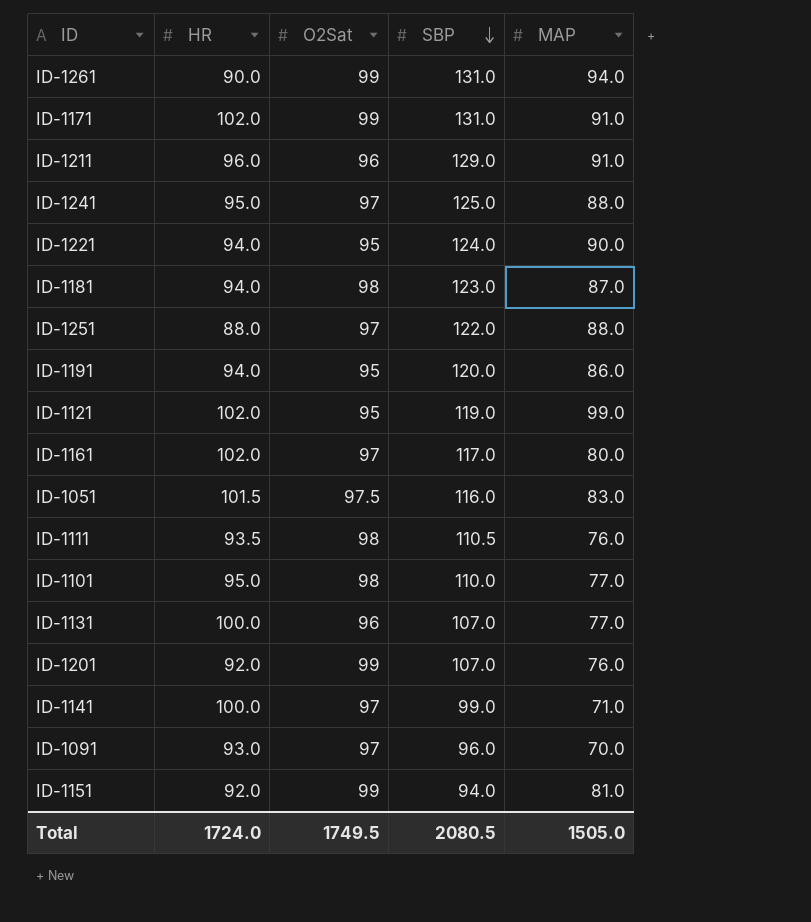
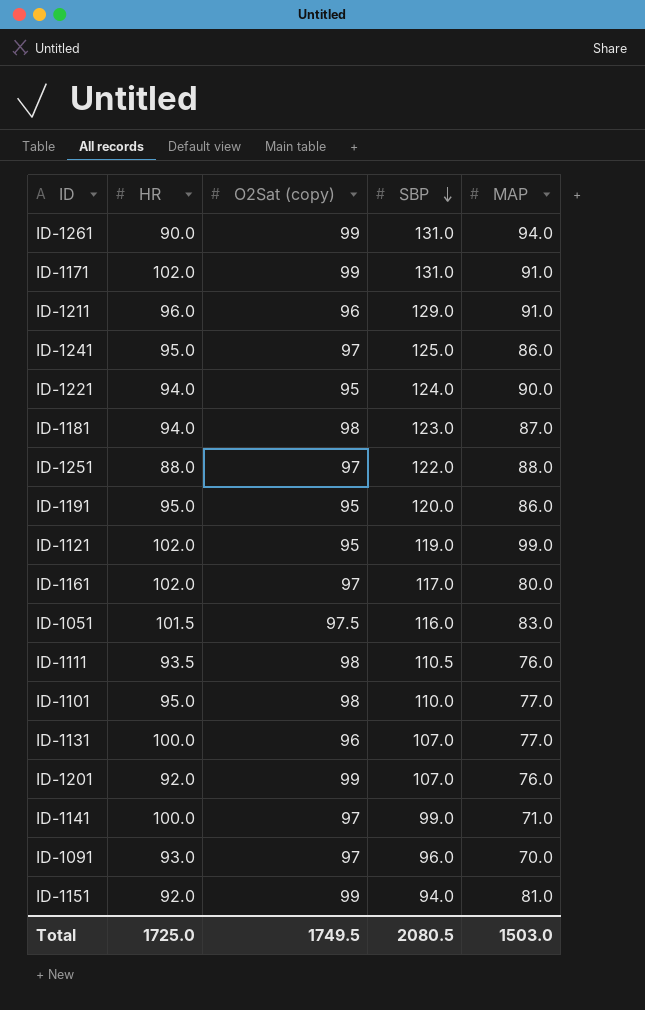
column name: O2Sat -> O2Sat (copy)
ID-1241 | MAP: 88.0 -> 86.0
ID-1191 | HR: 94.0 -> 95.0
Total | HR: 1724.0 -> 1725.0
Total | MAP: 1505.0 -> 1503.0

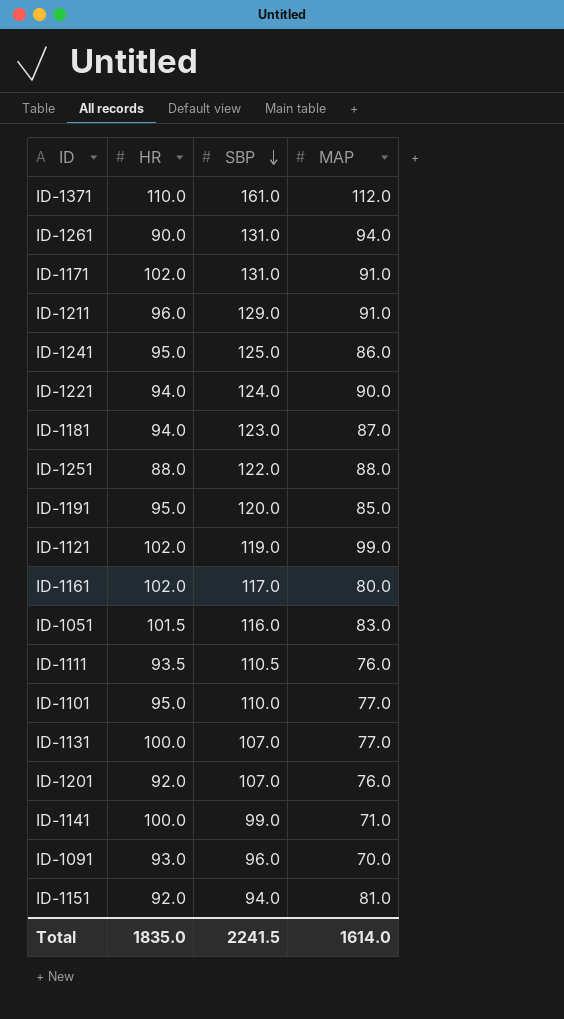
column O2Sat (copy) | position: 3 -> none
row ID-1371: none -> 110.0 | 161.0 | 112.0
ID-1191 | MAP: 86.0 -> 85.0
Total | HR: 1725.0 -> 1835.0
Total | SBP: 2080.5 -> 2241.5
Total | MAP: 1503.0 -> 1614.0

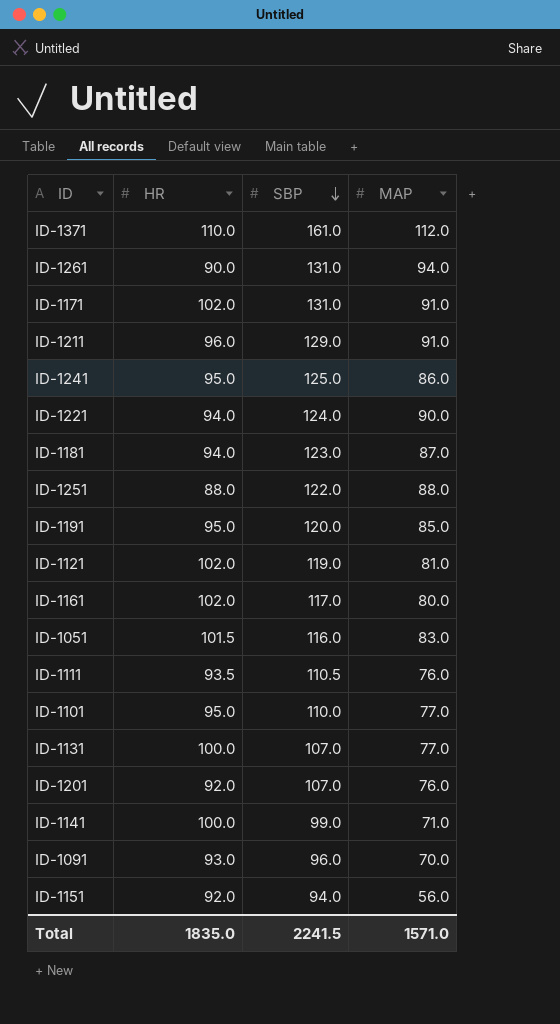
ID-1121 | MAP: 99.0 -> 81.0
ID-1151 | MAP: 81.0 -> 56.0
Total | MAP: 1614.0 -> 1571.0

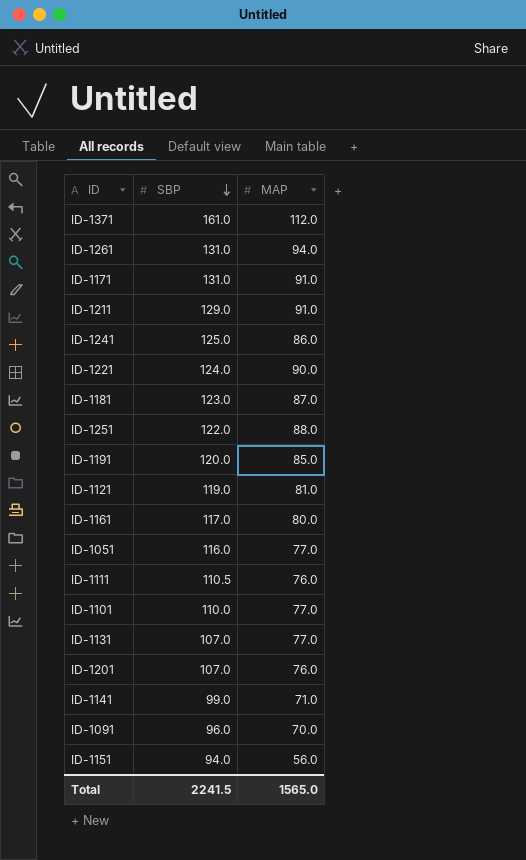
column HR | position: 2 -> none
ID-1051 | MAP: 83.0 -> 77.0
Total | MAP: 1571.0 -> 1565.0

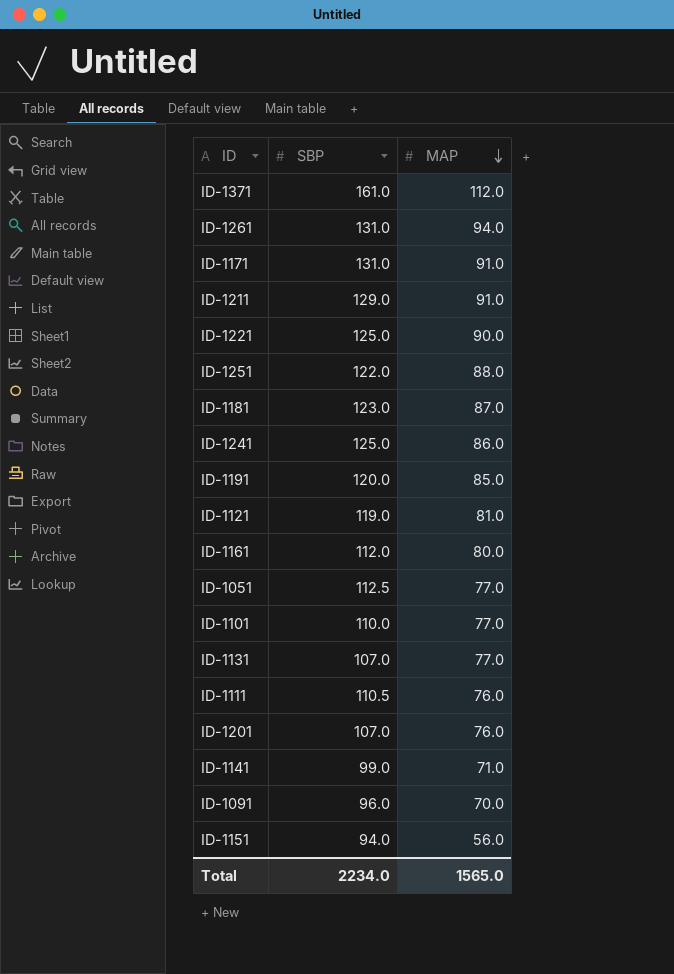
row order: SBP descending -> MAP descending
ID-1221 | SBP: 124.0 -> 125.0
ID-1161 | SBP: 117.0 -> 112.0
ID-1051 | SBP: 116.0 -> 112.5
Total | SBP: 2241.5 -> 2234.0

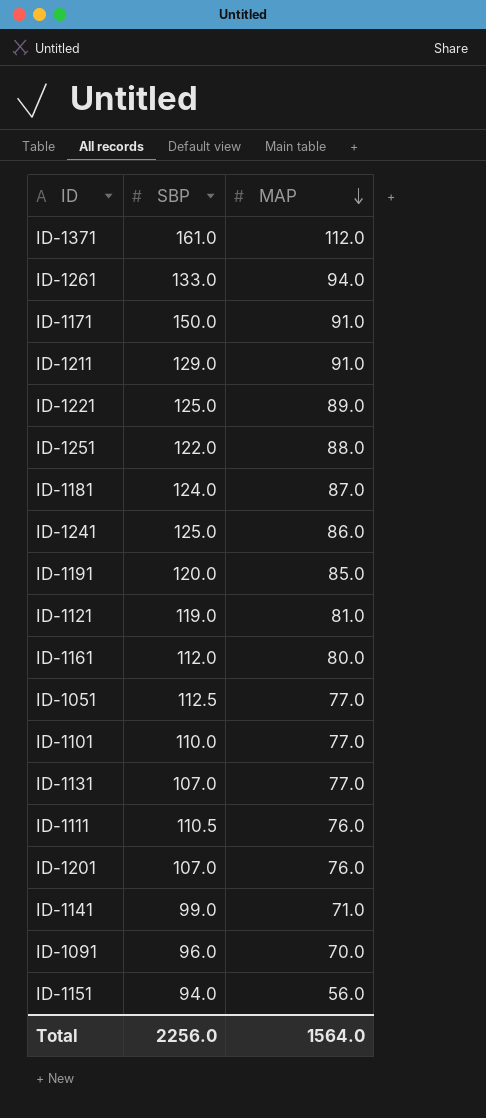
ID-1261 | SBP: 131.0 -> 133.0
ID-1171 | SBP: 131.0 -> 150.0
ID-1221 | MAP: 90.0 -> 89.0
ID-1181 | SBP: 123.0 -> 124.0
Total | SBP: 2234.0 -> 2256.0
Total | MAP: 1565.0 -> 1564.0

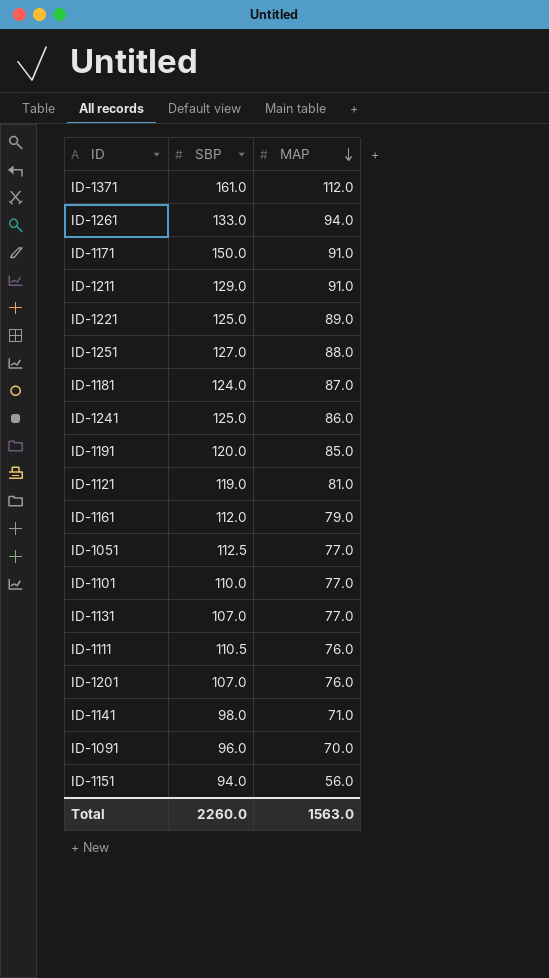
ID-1251 | SBP: 122.0 -> 127.0
ID-1161 | MAP: 80.0 -> 79.0
ID-1141 | SBP: 99.0 -> 98.0
Total | SBP: 2256.0 -> 2260.0
Total | MAP: 1564.0 -> 1563.0

